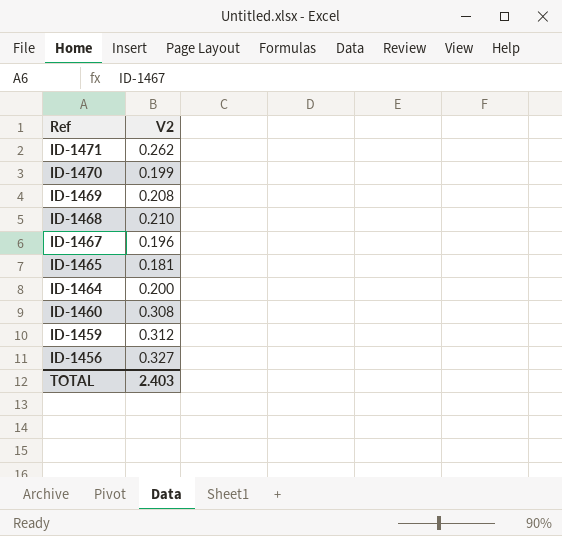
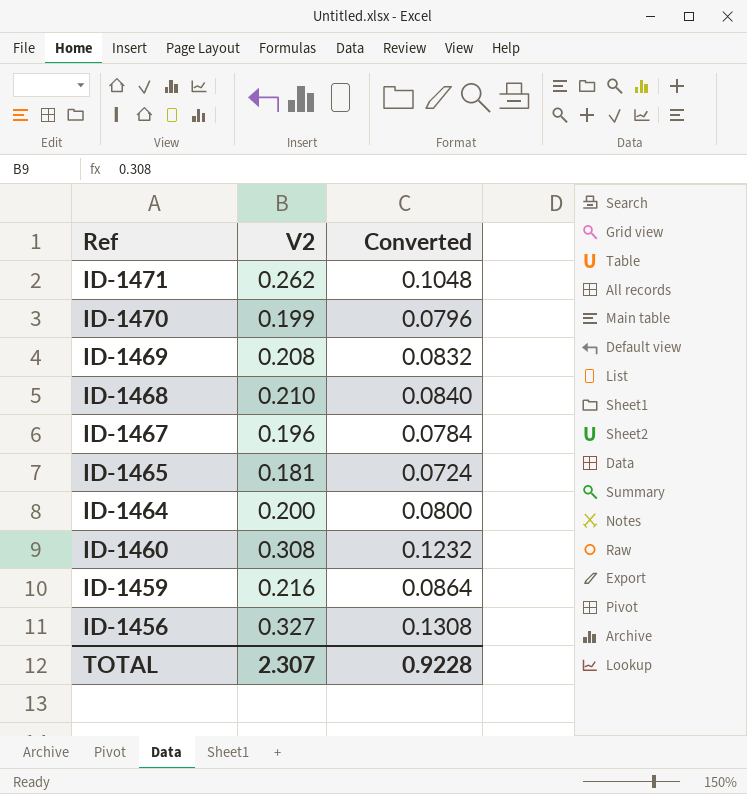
column Converted | formula: none -> [V2] * 0.4
ID-1459 | V2: 0.312 -> 0.216
TOTAL | V2: 2.403 -> 2.307

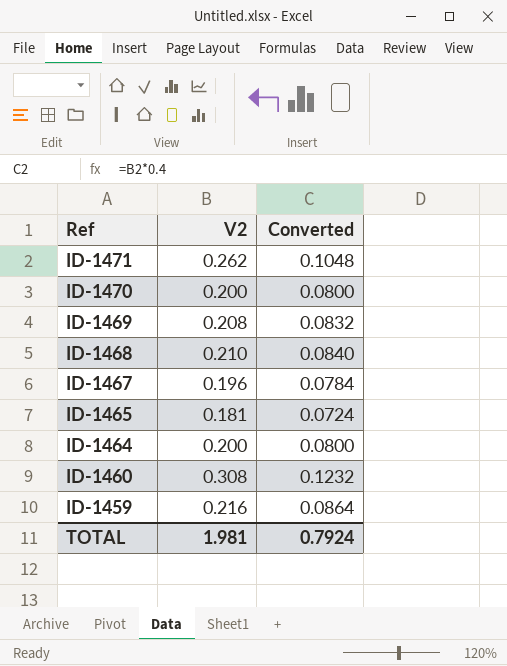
row ID-1456: 0.327 | 0.1308 -> none
ID-1470 | V2: 0.199 -> 0.200
ID-1470 | Converted: 0.0796 -> 0.0800
TOTAL | V2: 2.307 -> 1.981
TOTAL | Converted: 0.9228 -> 0.7924

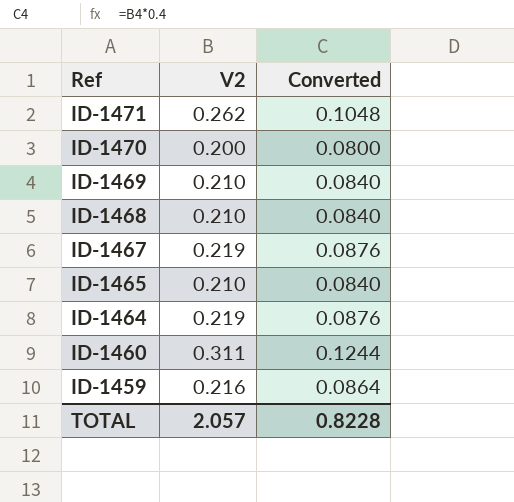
ID-1469 | V2: 0.208 -> 0.210
ID-1469 | Converted: 0.0832 -> 0.0840
ID-1467 | V2: 0.196 -> 0.219
ID-1467 | Converted: 0.0784 -> 0.0876
ID-1465 | V2: 0.181 -> 0.210
ID-1465 | Converted: 0.0724 -> 0.0840
ID-1464 | V2: 0.200 -> 0.219
ID-1464 | Converted: 0.0800 -> 0.0876
ID-1460 | V2: 0.308 -> 0.311
ID-1460 | Converted: 0.1232 -> 0.1244
TOTAL | V2: 1.981 -> 2.057
TOTAL | Converted: 0.7924 -> 0.8228

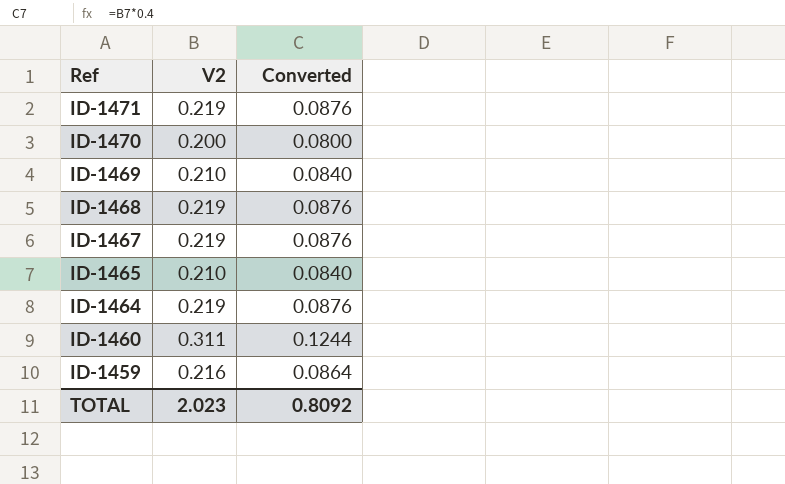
ID-1471 | V2: 0.262 -> 0.219
ID-1471 | Converted: 0.1048 -> 0.0876
ID-1468 | V2: 0.210 -> 0.219
ID-1468 | Converted: 0.0840 -> 0.0876
TOTAL | V2: 2.057 -> 2.023
TOTAL | Converted: 0.8228 -> 0.8092

